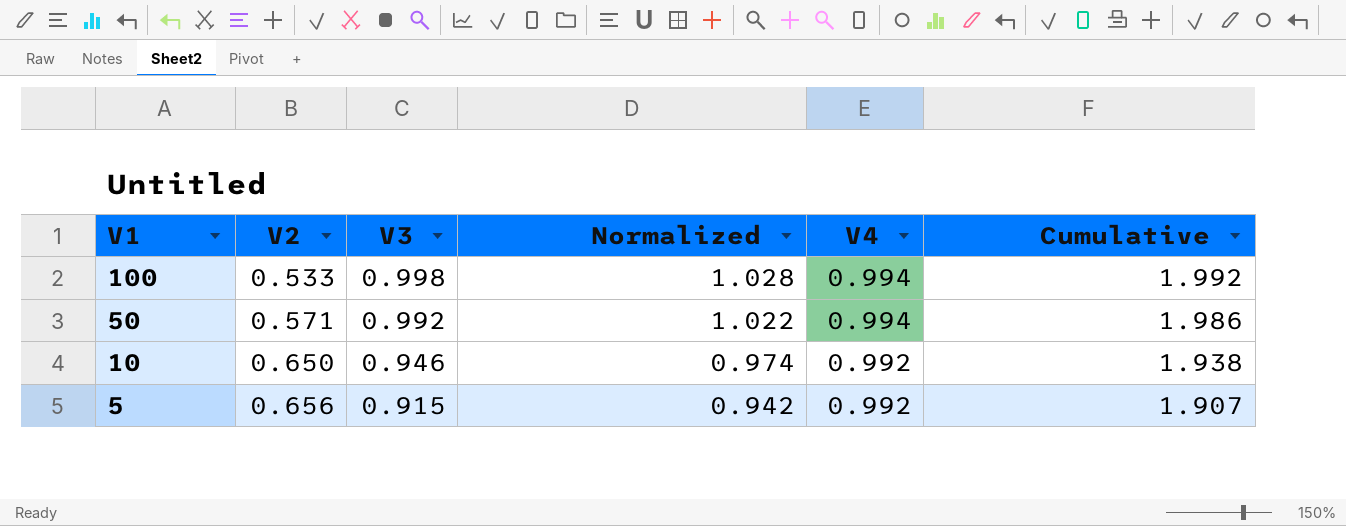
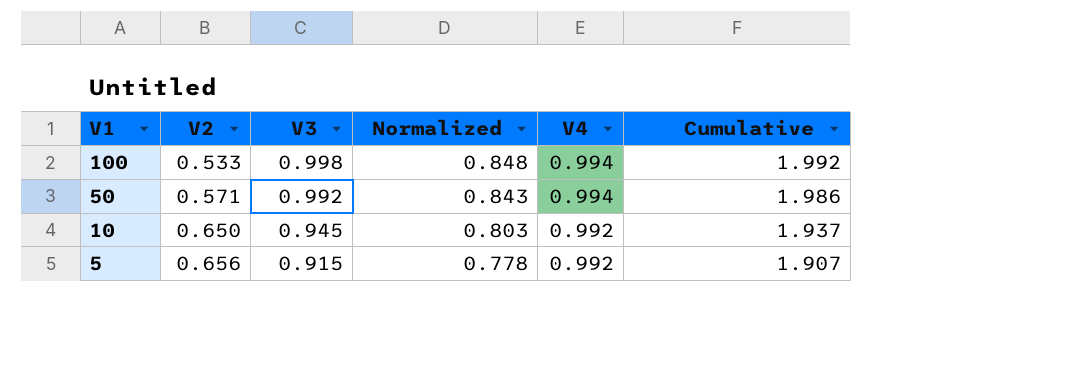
column Normalized | formula: [V3] * 1.03 -> [V3] * 0.85
10 | V3: 0.946 -> 0.945
10 | Cumulative: 1.938 -> 1.937

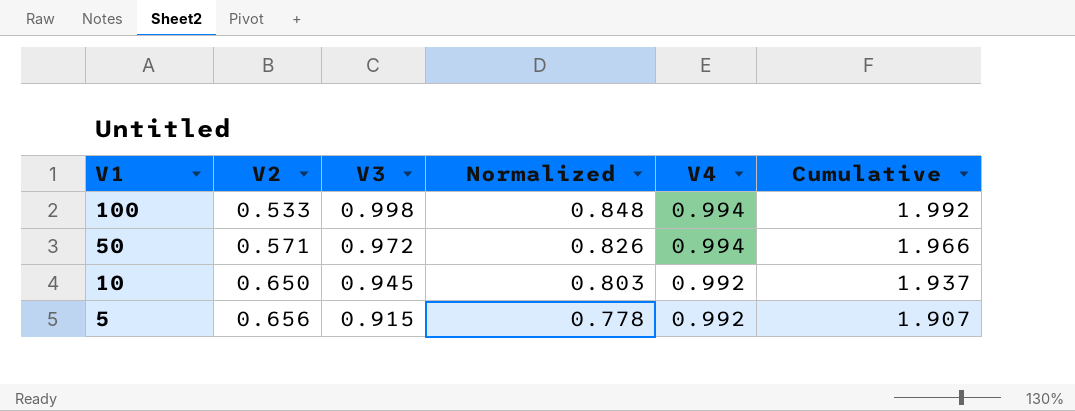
50 | V3: 0.992 -> 0.972
50 | Normalized: 0.843 -> 0.826
50 | Cumulative: 1.986 -> 1.966

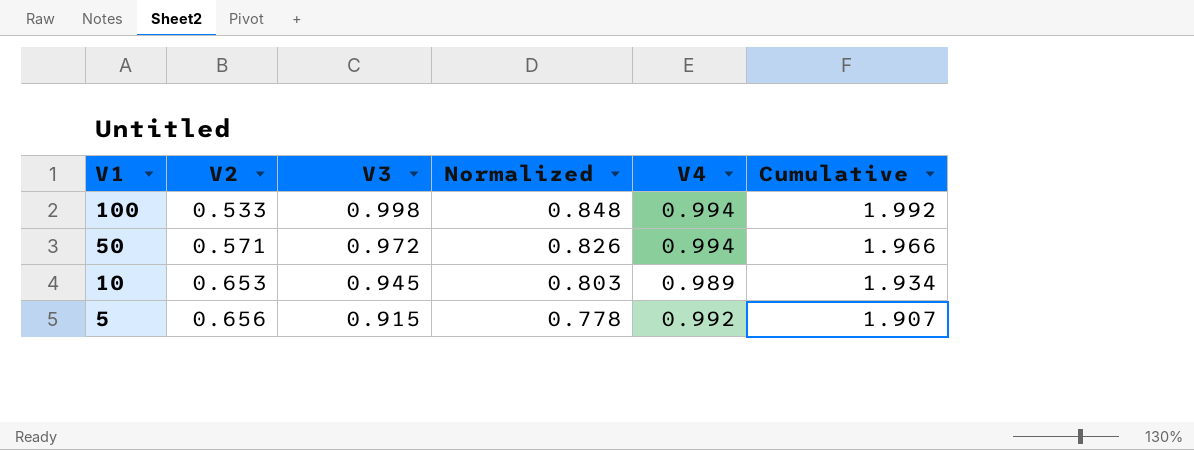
10 | V2: 0.650 -> 0.653
10 | V4: 0.992 -> 0.989
10 | Cumulative: 1.937 -> 1.934

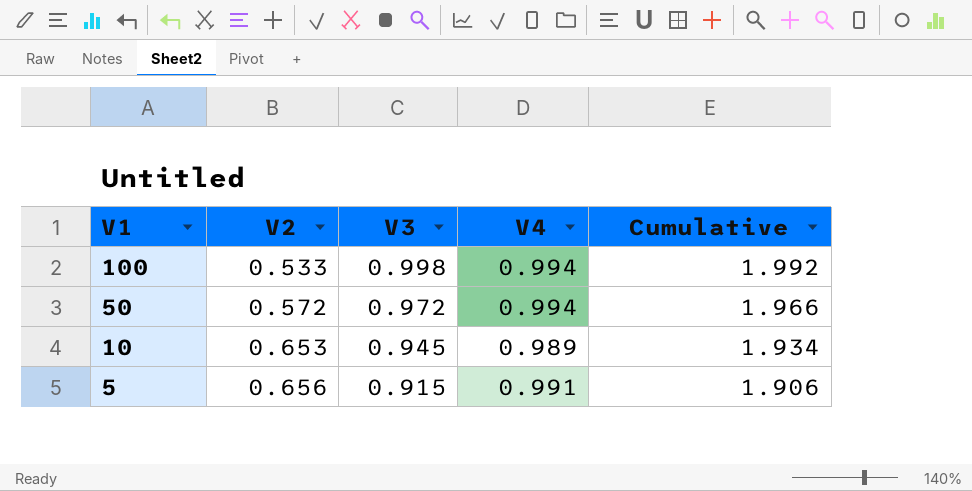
column Normalized | formula: [V3] * 0.85 -> none
50 | V2: 0.571 -> 0.572
5 | V4: 0.992 -> 0.991
5 | Cumulative: 1.907 -> 1.906

